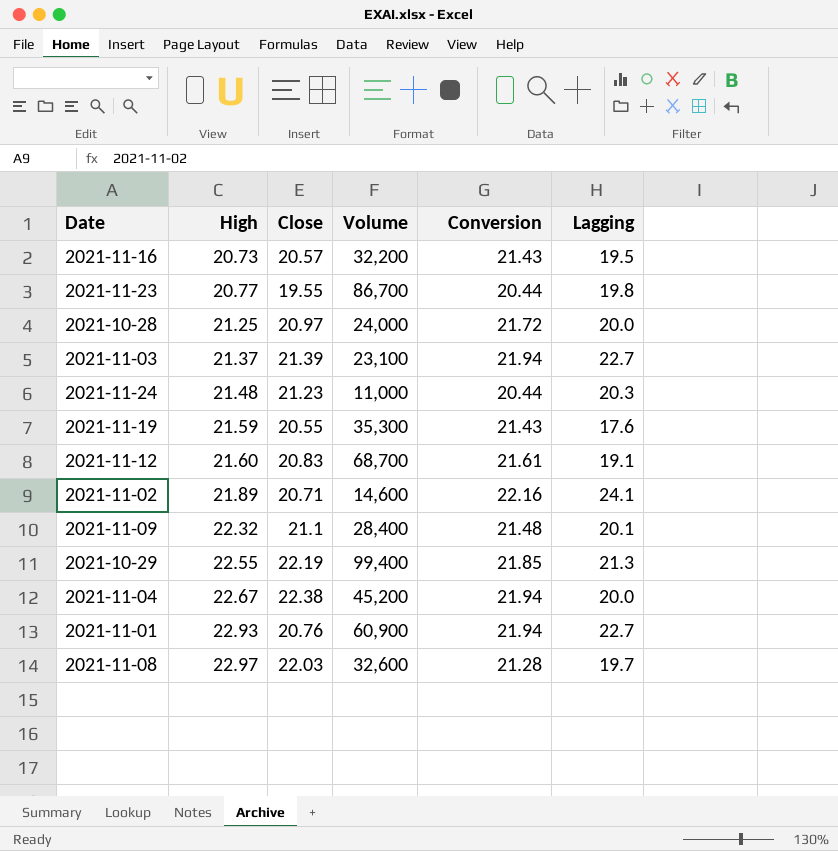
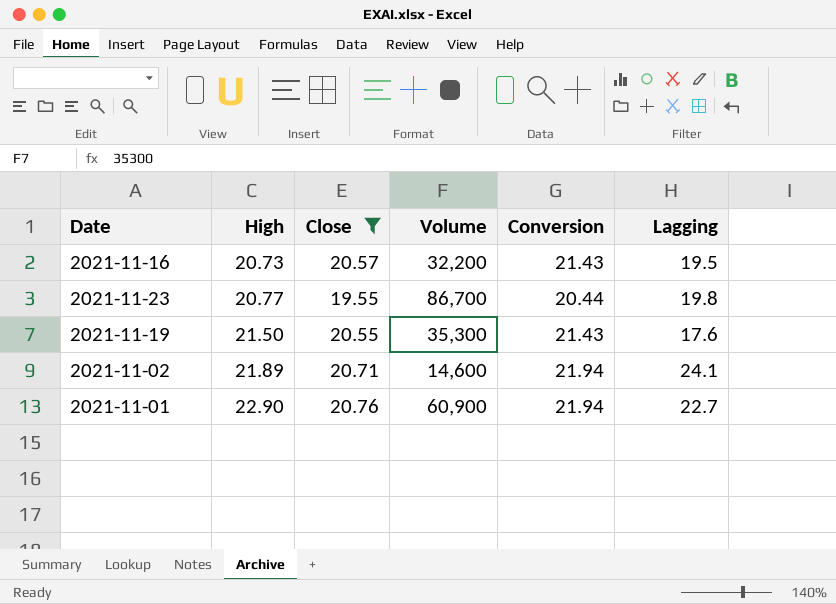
filter: none -> Close <= 20.76
2021-11-19 | High: 21.59 -> 21.50
2021-11-02 | Conversion: 22.16 -> 21.94
2021-11-01 | High: 22.93 -> 22.90

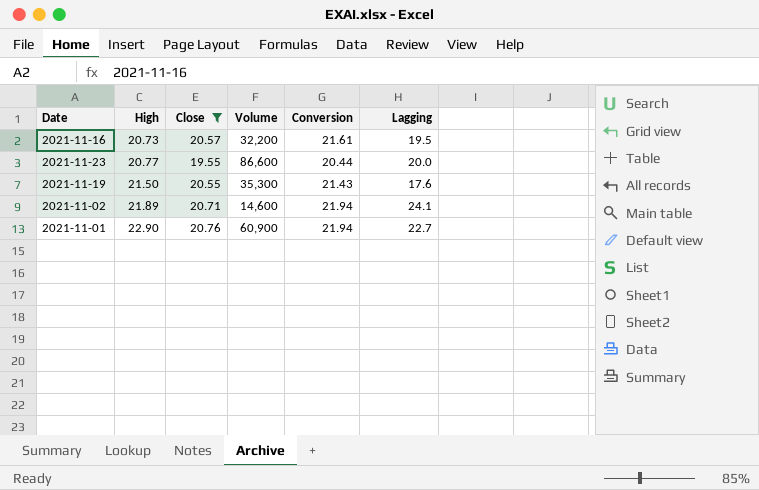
2021-11-16 | Conversion: 21.43 -> 21.61
2021-11-23 | Volume: 86,700 -> 86,600
2021-11-23 | Lagging: 19.8 -> 20.0

